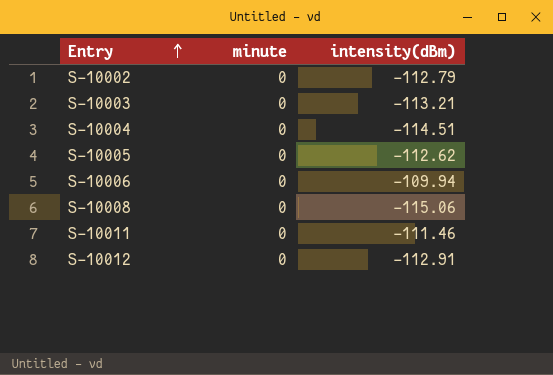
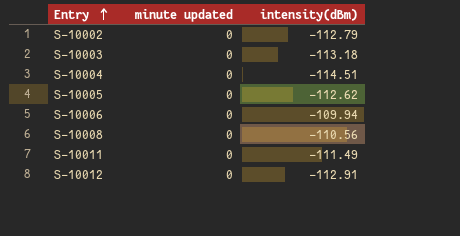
column name: minute -> minute updated
S-10003 | intensity(dBm): -113.21 -> -113.18
S-10008 | intensity(dBm): -115.06 -> -110.56
S-10011 | intensity(dBm): -111.46 -> -111.49

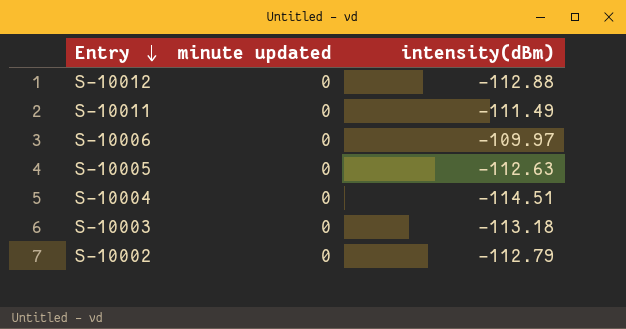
row order: Entry ascending -> Entry descending
row S-10008: 0 | -110.56 -> none
S-10012 | intensity(dBm): -112.91 -> -112.88
S-10006 | intensity(dBm): -109.94 -> -109.97
S-10005 | intensity(dBm): -112.62 -> -112.63

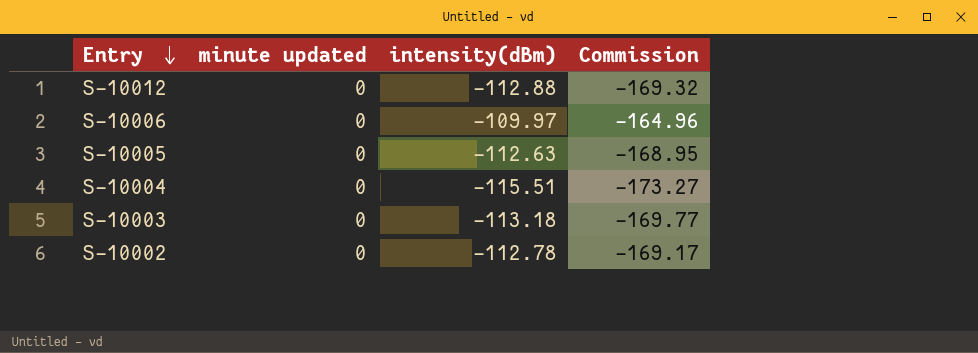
column Commission | formula: none -> [intensity(dBm)] * 1.5
row S-10011: 0 | -111.49 -> none
S-10004 | intensity(dBm): -114.51 -> -115.51
S-10002 | intensity(dBm): -112.79 -> -112.78

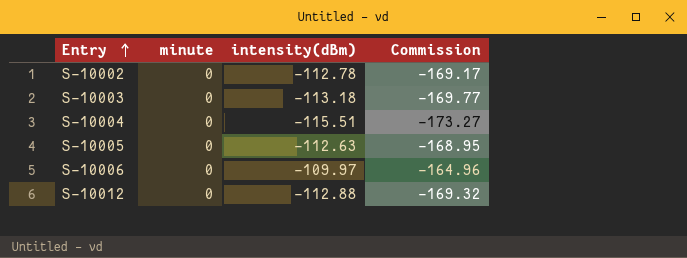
row order: Entry descending -> Entry ascending
column name: minute updated -> minute

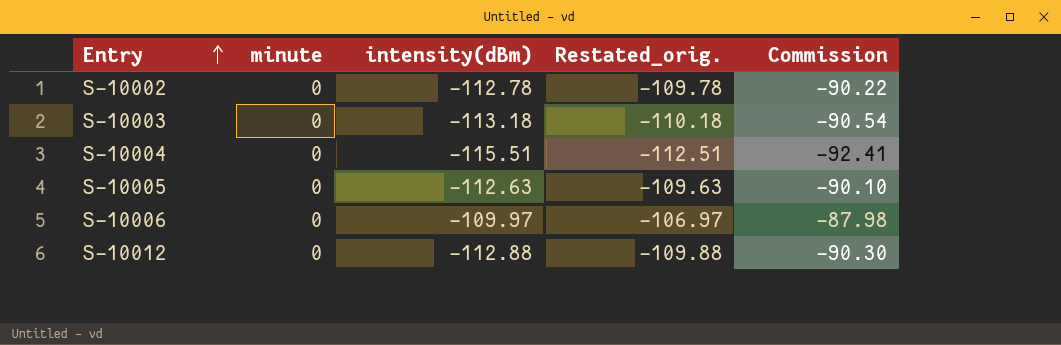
column Restated_orig. | formula: none -> [intensity(dBm)] + 3
column Commission | formula: [intensity(dBm)] * 1.5 -> [intensity(dBm)] * 0.8

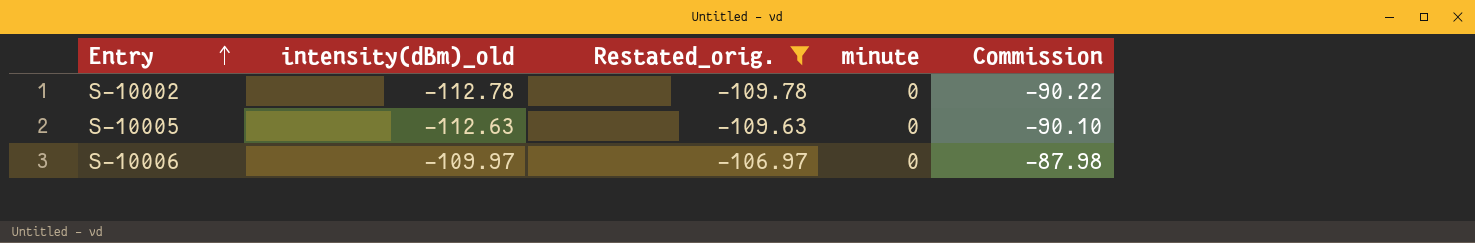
filter: none -> Restated_orig. >= -109.78
column name: intensity(dBm) -> intensity(dBm)_old
column minute | position: 2 -> 4

